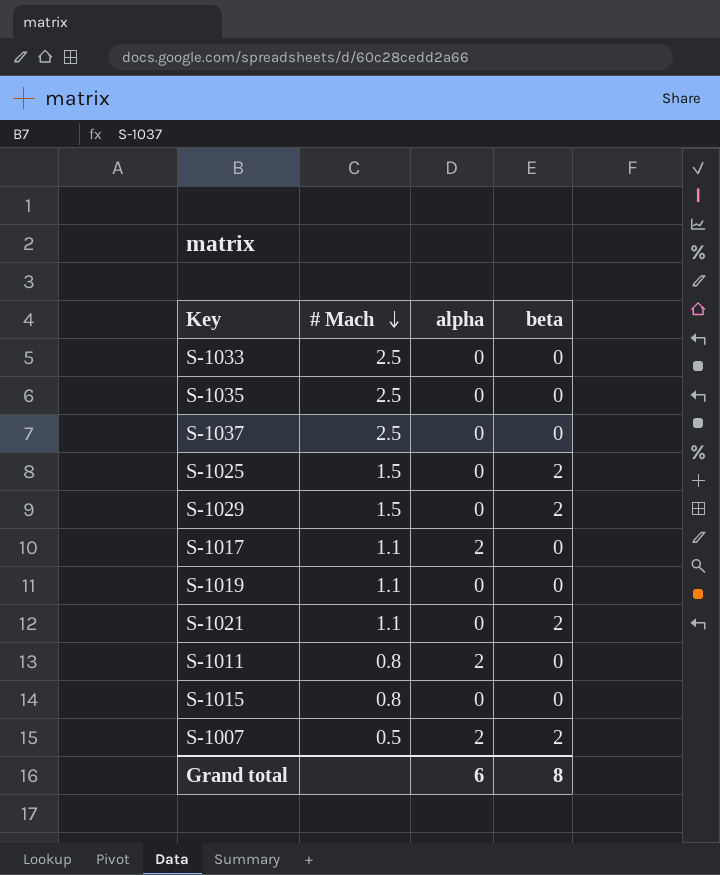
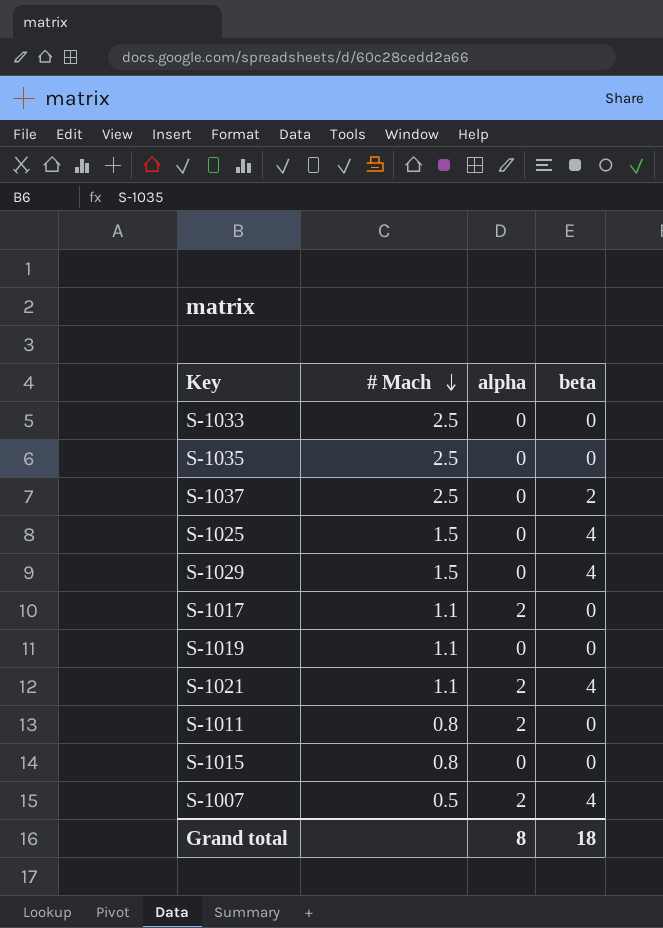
S-1037 | beta: 0 -> 2
S-1025 | beta: 2 -> 4
S-1029 | beta: 2 -> 4
S-1021 | alpha: 0 -> 2
S-1021 | beta: 2 -> 4
S-1007 | beta: 2 -> 4
Grand total | alpha: 6 -> 8
Grand total | beta: 8 -> 18

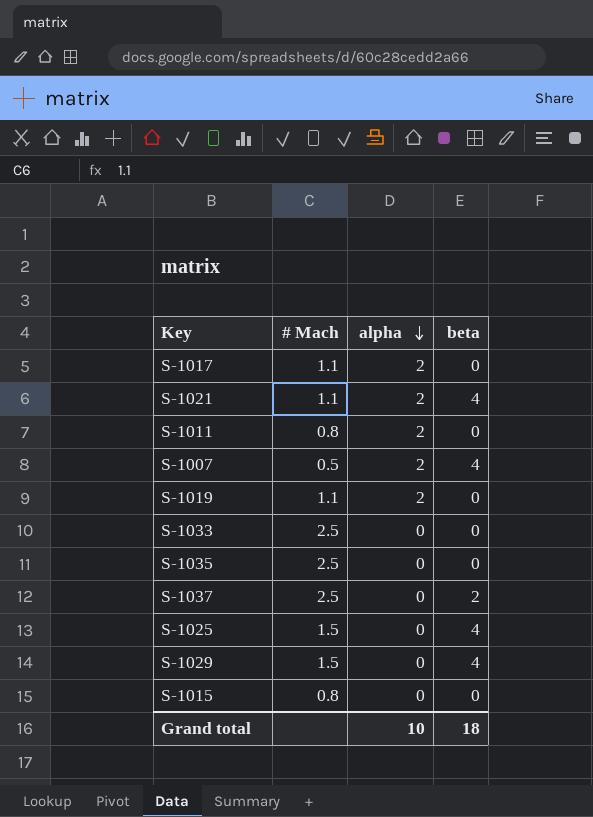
row order: # Mach descending -> alpha descending
S-1019 | alpha: 0 -> 2
Grand total | alpha: 8 -> 10

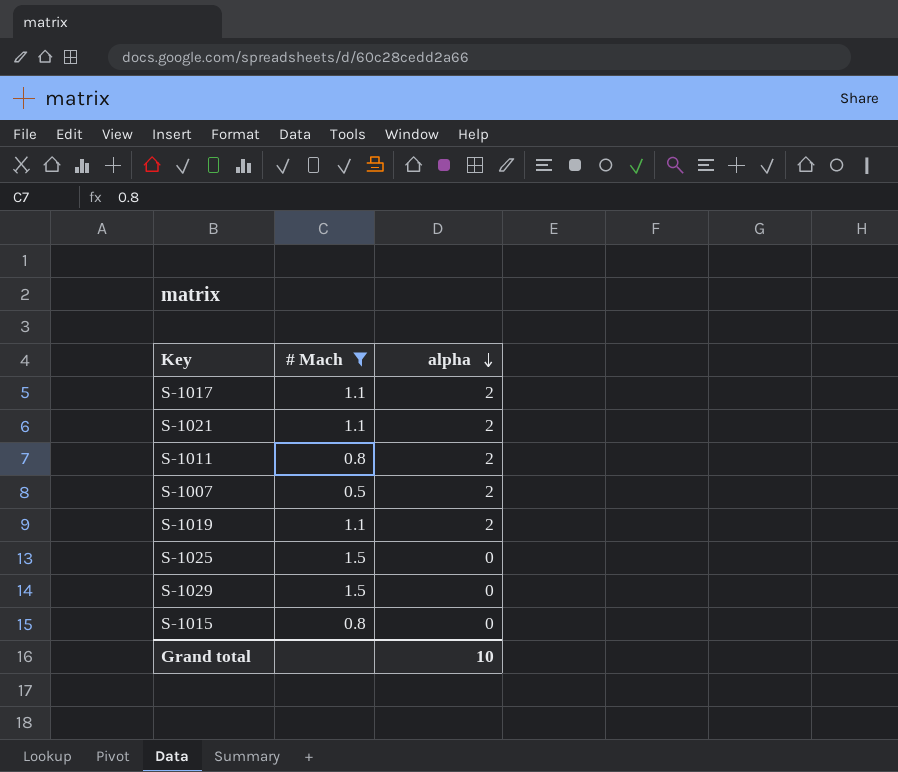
filter: none -> # Mach != 2.5
column beta | position: 4 -> none

